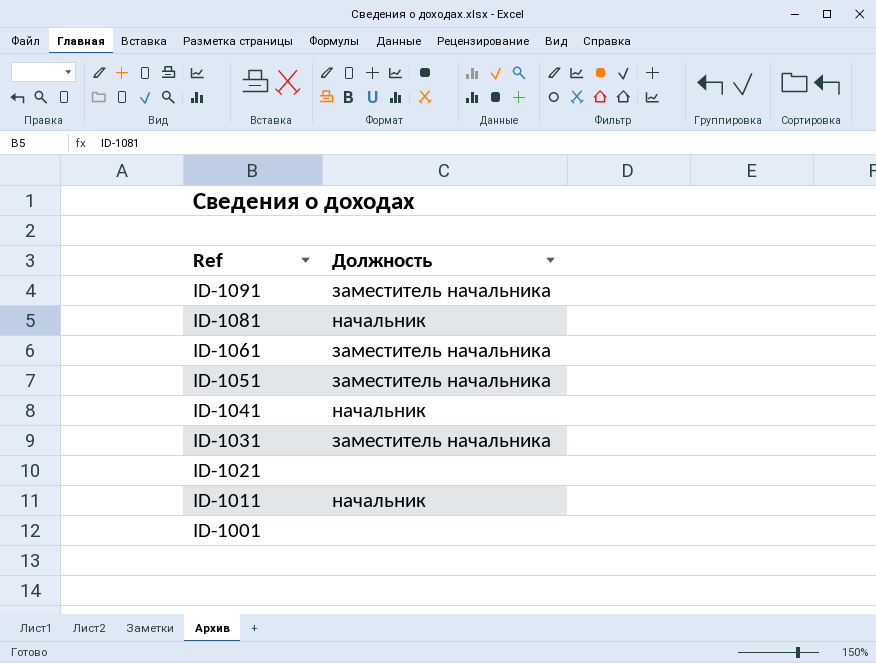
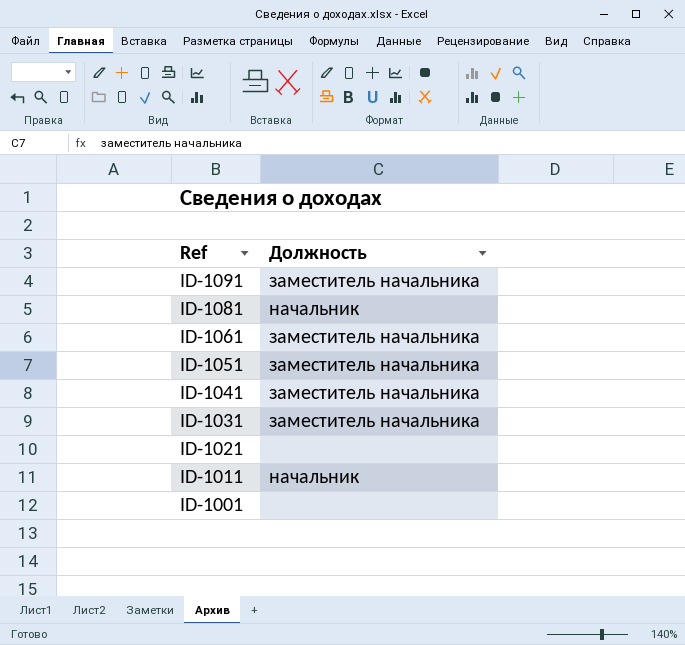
ID-1041 | Должность: начальник -> заместитель начальника

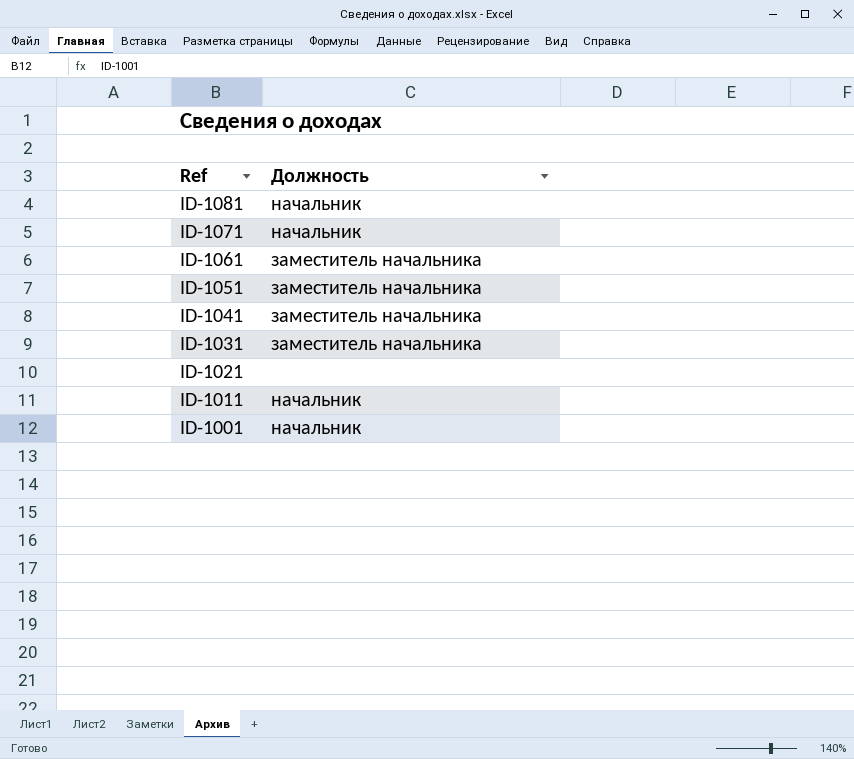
row ID-1091: заместитель начальника -> none
row ID-1071: none -> начальник
ID-1001 | Должность: none -> начальник

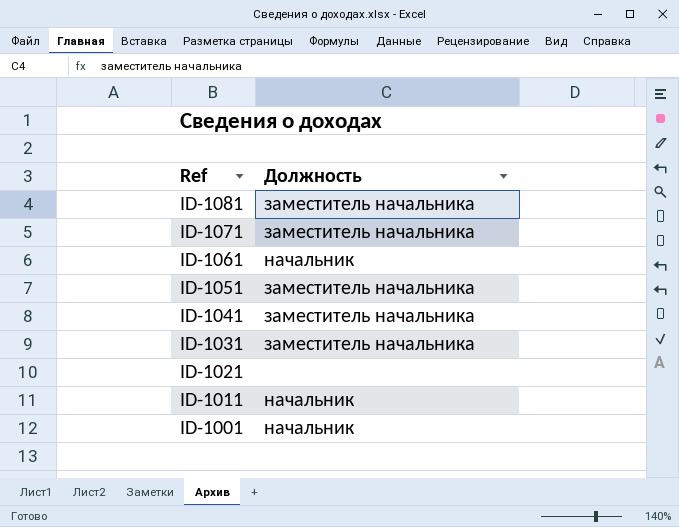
ID-1081 | Должность: начальник -> заместитель начальника
ID-1071 | Должность: начальник -> заместитель начальника
ID-1061 | Должность: заместитель начальника -> начальник

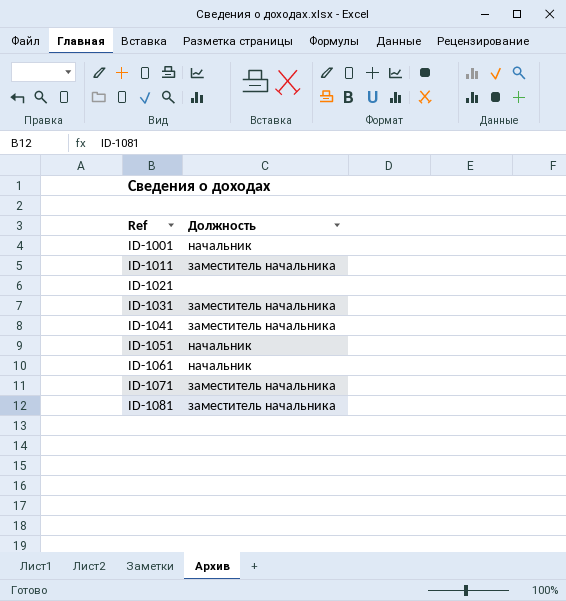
row order: Ref descending -> Ref ascending
ID-1011 | Должность: начальник -> заместитель начальника
ID-1051 | Должность: заместитель начальника -> начальник

